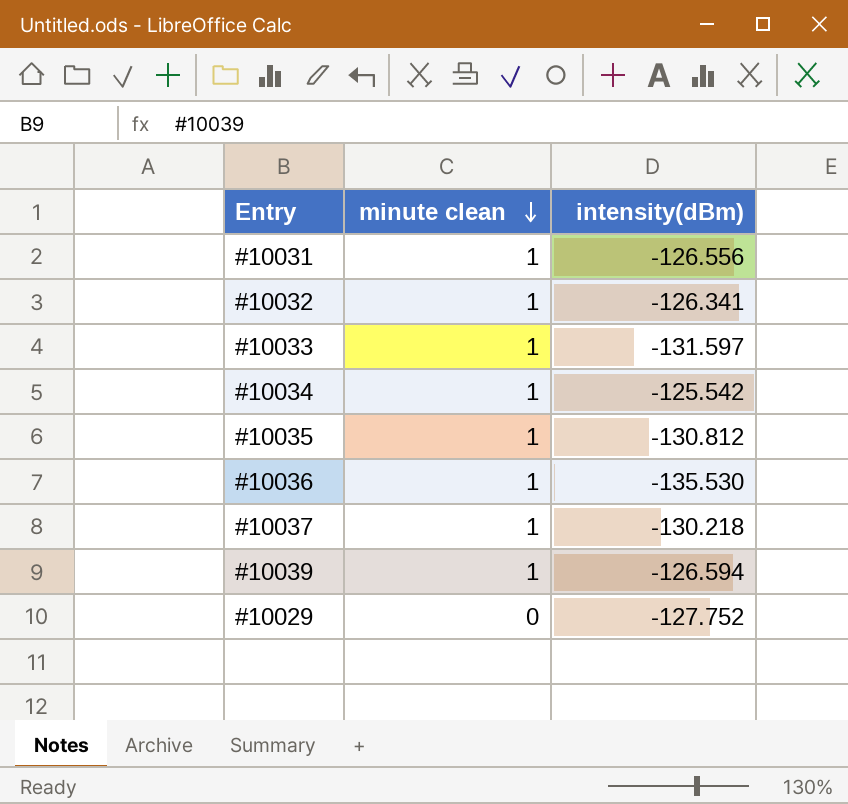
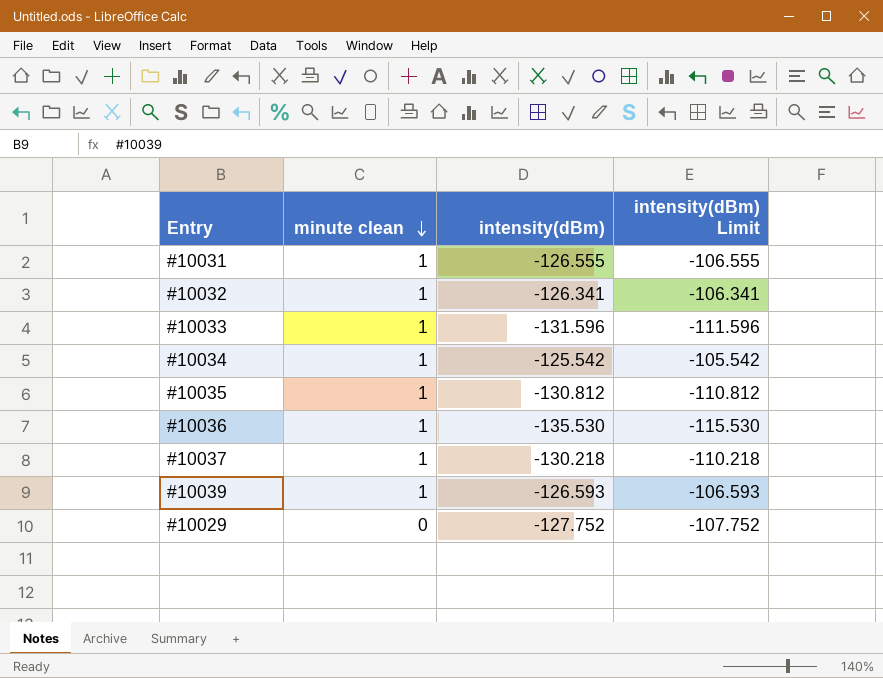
column intensity(dBm) Limit | formula: none -> [intensity(dBm)] + 20
#10031 | intensity(dBm): -126.556 -> -126.555
#10033 | intensity(dBm): -131.597 -> -131.596
#10039 | intensity(dBm): -126.594 -> -126.593

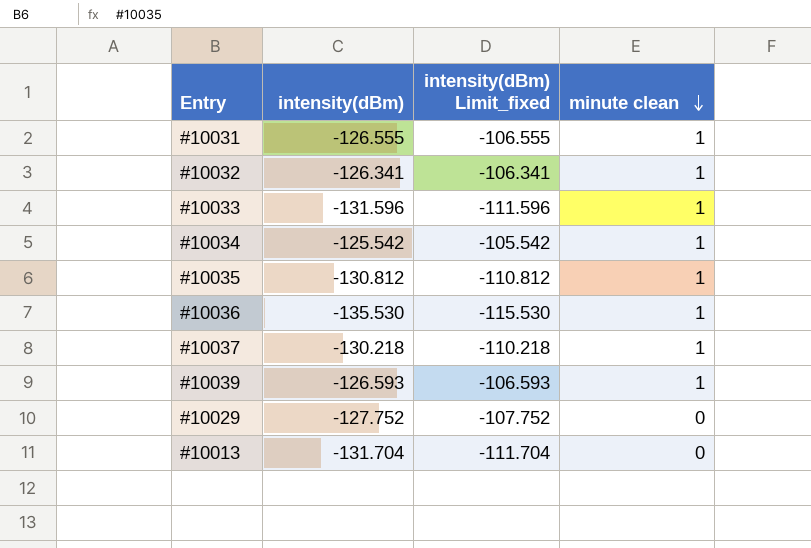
column name: intensity(dBm) Limit -> intensity(dBm) Limit_fixed
column minute clean | position: 2 -> 4
row #10013: none -> -131.704 | -111.704 | 0

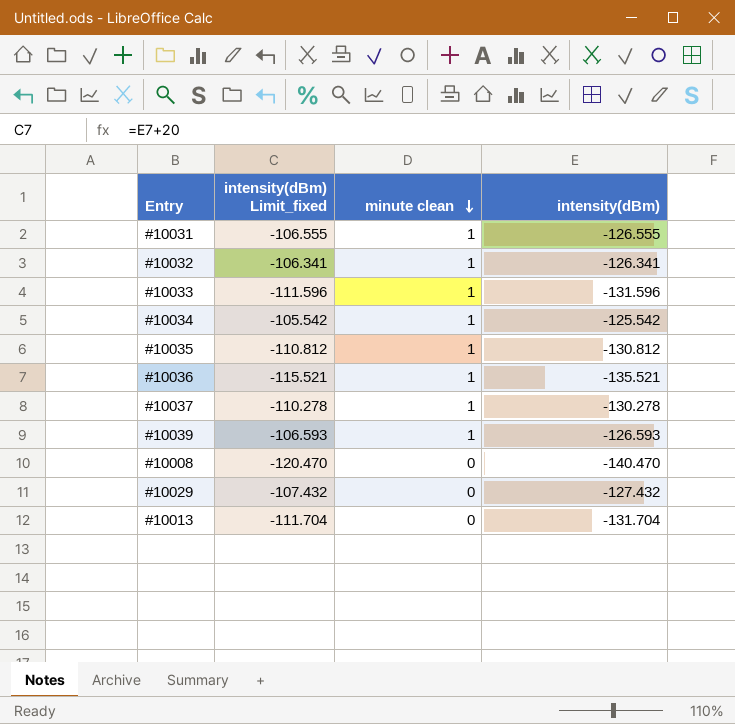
column intensity(dBm) | position: 2 -> 4
#10036 | intensity(dBm) Limit_fixed: -115.530 -> -115.521
#10036 | intensity(dBm): -135.530 -> -135.521
#10037 | intensity(dBm) Limit_fixed: -110.218 -> -110.278
#10037 | intensity(dBm): -130.218 -> -130.278
row #10008: none -> -120.470 | 0 | -140.470
#10029 | intensity(dBm) Limit_fixed: -107.752 -> -107.432
#10029 | intensity(dBm): -127.752 -> -127.432

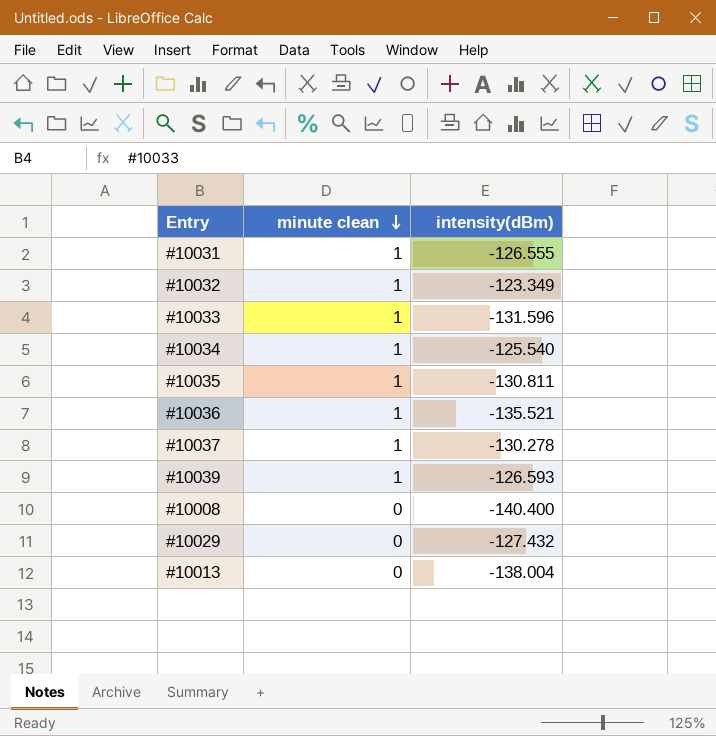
column intensity(dBm) Limit_fixed | formula: [intensity(dBm)] + 20 -> none
#10032 | intensity(dBm): -126.341 -> -123.349
#10034 | intensity(dBm): -125.542 -> -125.540
#10035 | intensity(dBm): -130.812 -> -130.811
#10008 | intensity(dBm): -140.470 -> -140.400
#10013 | intensity(dBm): -131.704 -> -138.004

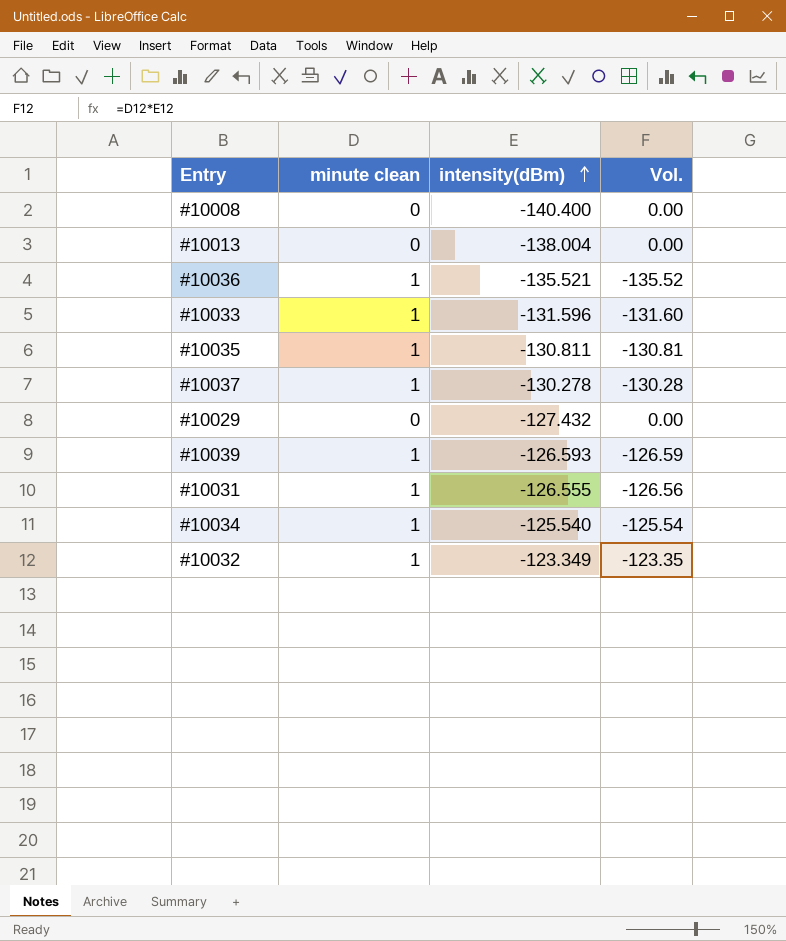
row order: minute clean descending -> intensity(dBm) ascending
column Vol. | formula: none -> [minute clean] * [intensity(dBm)]

